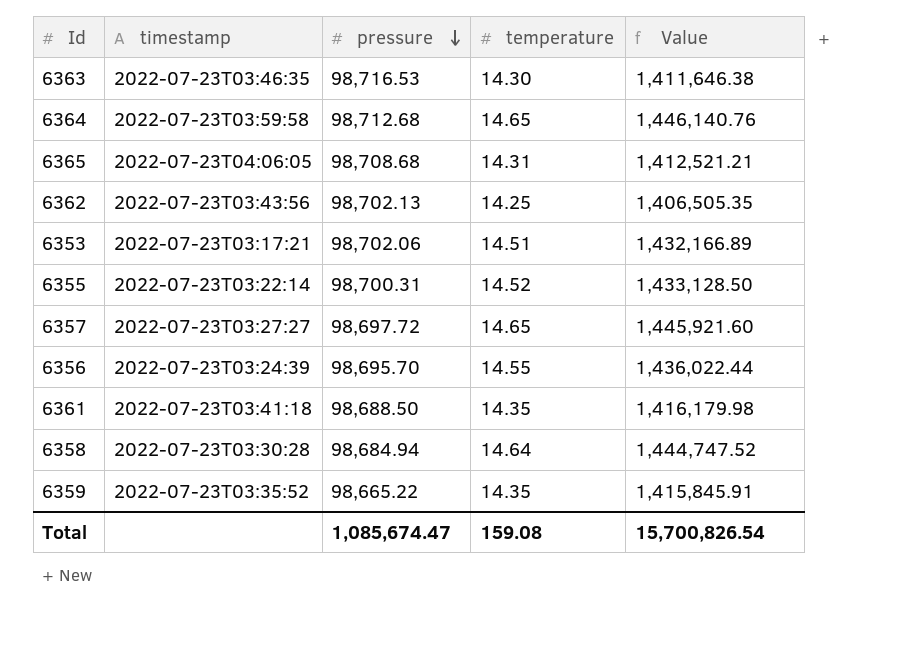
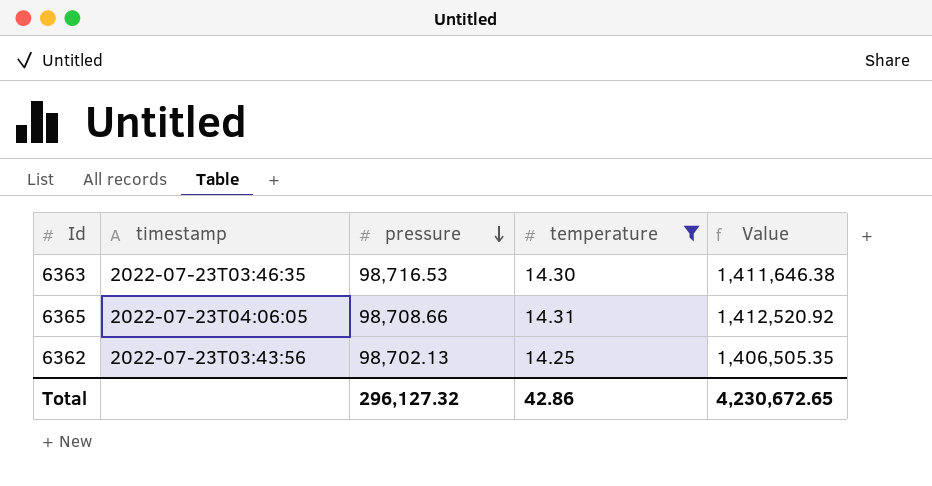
filter: none -> temperature <= 14.31
6365 | pressure: 98,708.68 -> 98,708.66
6365 | Value: 1,412,521.21 -> 1,412,520.92
Total | pressure: 1,085,674.47 -> 296,127.32
Total | temperature: 159.08 -> 42.86
Total | Value: 15,700,826.54 -> 4,230,672.65

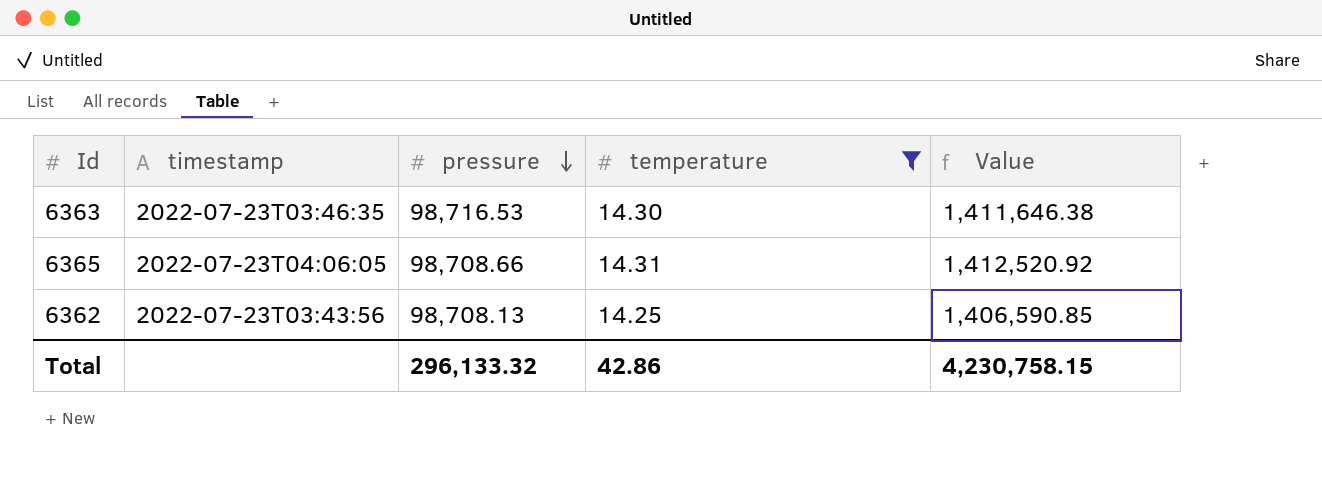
6362 | pressure: 98,702.13 -> 98,708.13
6362 | Value: 1,406,505.35 -> 1,406,590.85
Total | pressure: 296,127.32 -> 296,133.32
Total | Value: 4,230,672.65 -> 4,230,758.15

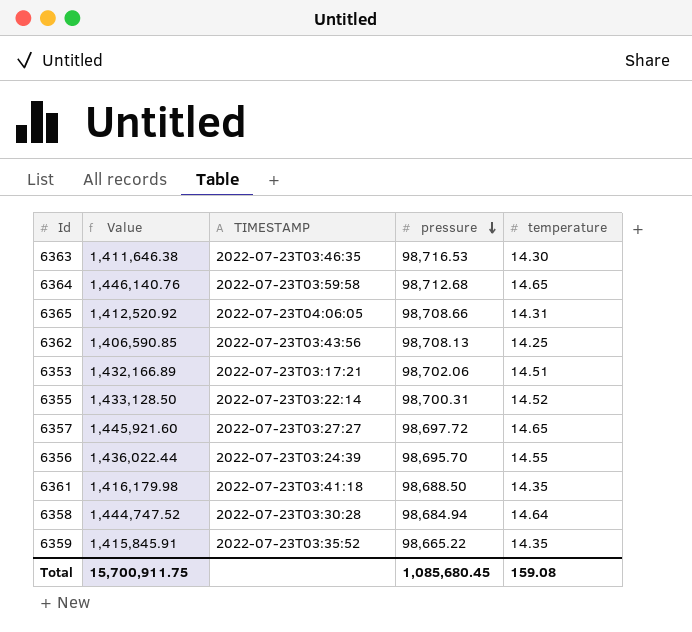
filter: temperature <= 14.31 -> none
column Value | position: 5 -> 2
column name: timestamp -> TIMESTAMP
Total | Value: 4,230,758.15 -> 15,700,911.75
Total | pressure: 296,133.32 -> 1,085,680.45
Total | temperature: 42.86 -> 159.08

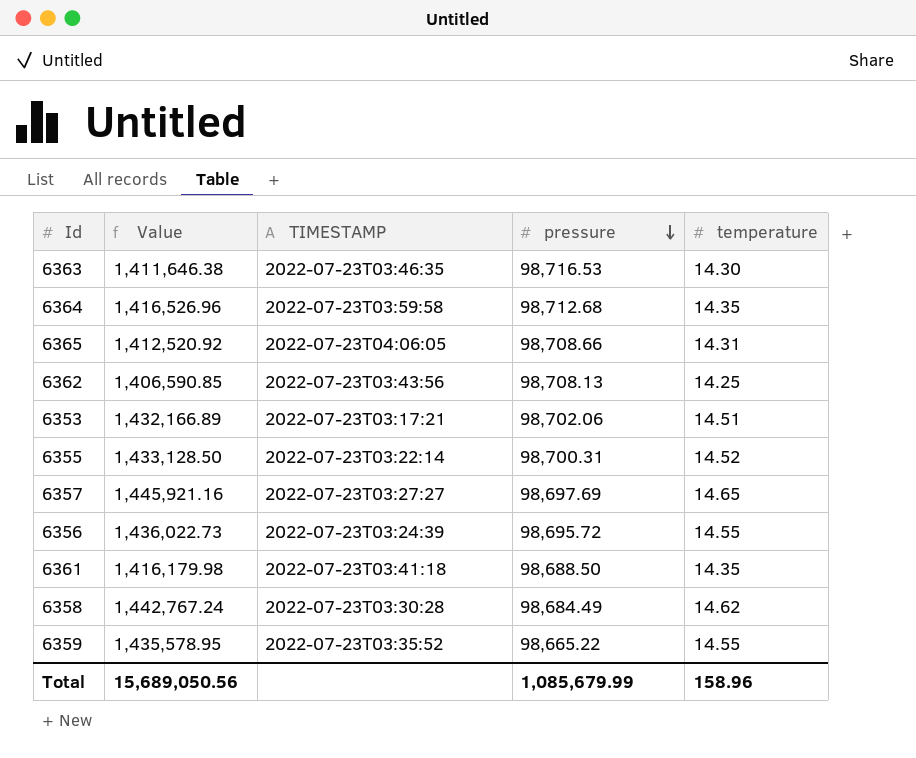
6364 | Value: 1,446,140.76 -> 1,416,526.96
6364 | temperature: 14.65 -> 14.35
6357 | Value: 1,445,921.60 -> 1,445,921.16
6357 | pressure: 98,697.72 -> 98,697.69
6356 | Value: 1,436,022.44 -> 1,436,022.73
6356 | pressure: 98,695.70 -> 98,695.72
6358 | Value: 1,444,747.52 -> 1,442,767.24
6358 | pressure: 98,684.94 -> 98,684.49
6358 | temperature: 14.64 -> 14.62
6359 | Value: 1,415,845.91 -> 1,435,578.95
6359 | temperature: 14.35 -> 14.55
Total | Value: 15,700,911.75 -> 15,689,050.56
Total | pressure: 1,085,680.45 -> 1,085,679.99
Total | temperature: 159.08 -> 158.96

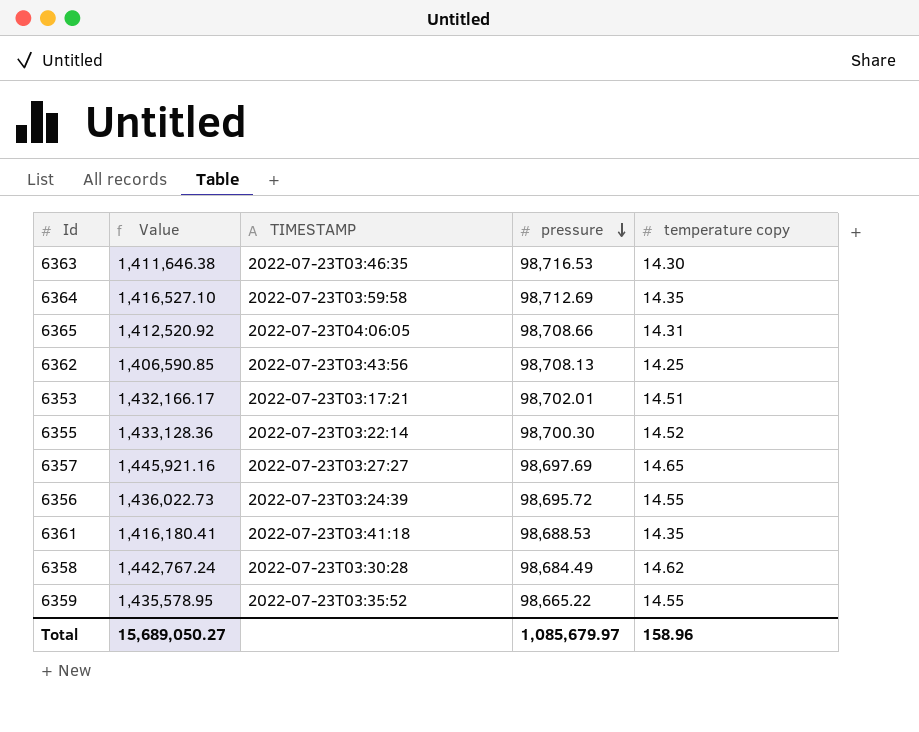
column name: temperature -> temperature copy
6364 | Value: 1,416,526.96 -> 1,416,527.10
6364 | pressure: 98,712.68 -> 98,712.69
6353 | Value: 1,432,166.89 -> 1,432,166.17
6353 | pressure: 98,702.06 -> 98,702.01
6355 | Value: 1,433,128.50 -> 1,433,128.36
6355 | pressure: 98,700.31 -> 98,700.30
6361 | Value: 1,416,179.98 -> 1,416,180.41
6361 | pressure: 98,688.50 -> 98,688.53
Total | Value: 15,689,050.56 -> 15,689,050.27
Total | pressure: 1,085,679.99 -> 1,085,679.97

